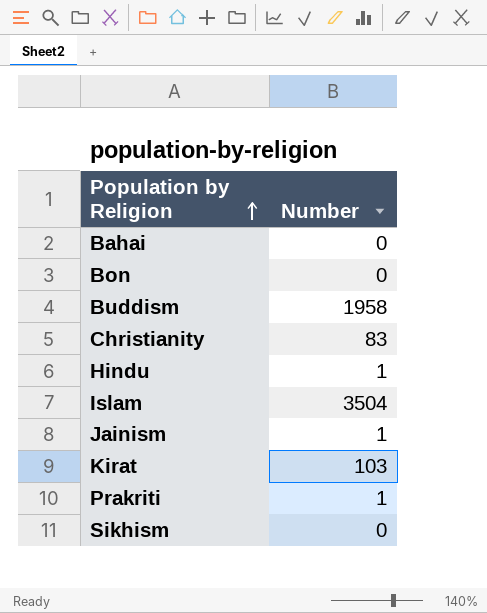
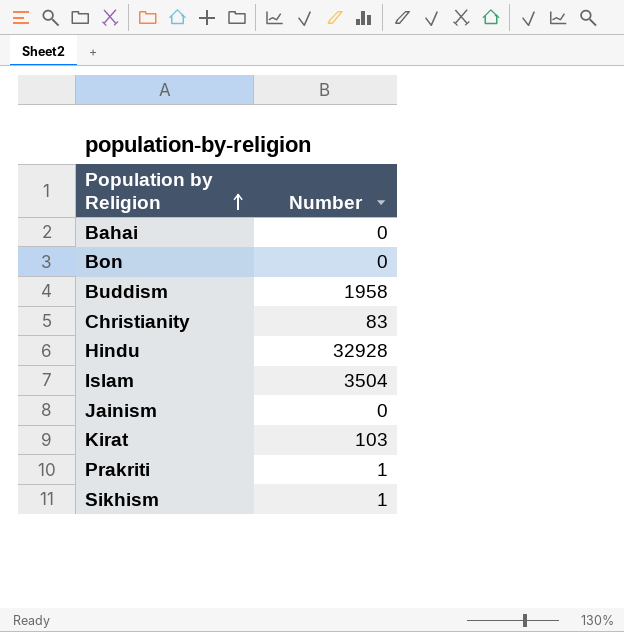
Hindu | Number: 1 -> 32928
Jainism | Number: 1 -> 0
Sikhism | Number: 0 -> 1

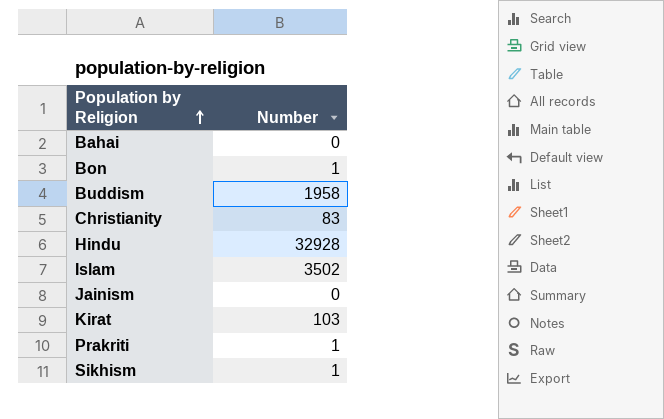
Bon | Number: 0 -> 1
Islam | Number: 3504 -> 3502

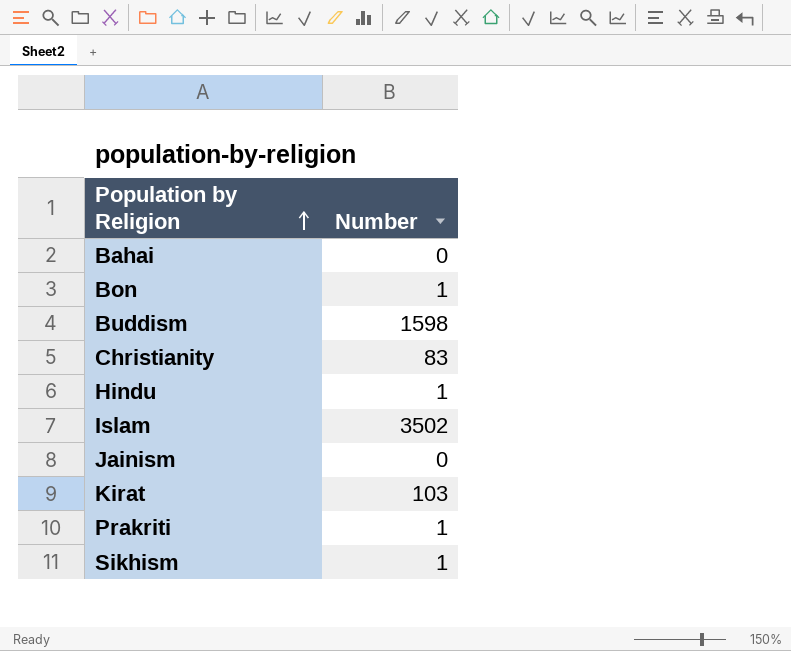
Buddism | Number: 1958 -> 1598
Hindu | Number: 32928 -> 1

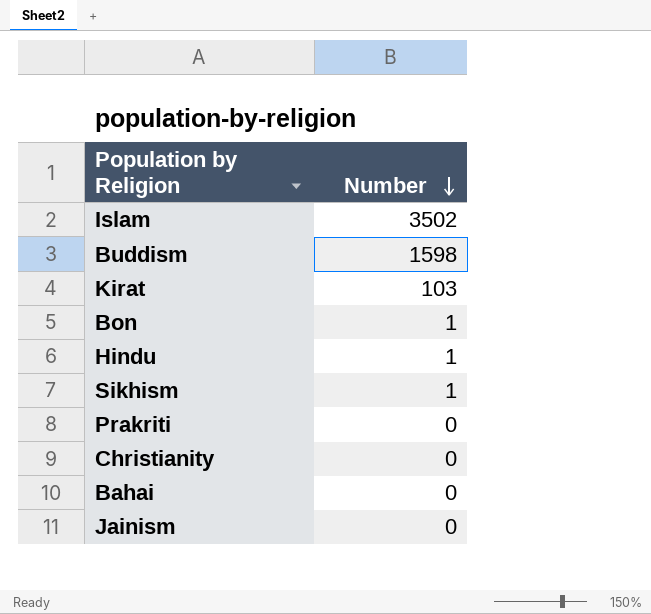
row order: Population by Religion ascending -> Number descending
Prakriti | Number: 1 -> 0
Christianity | Number: 83 -> 0

